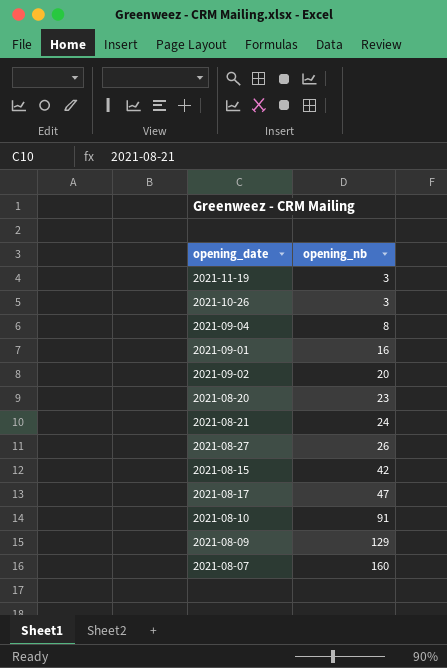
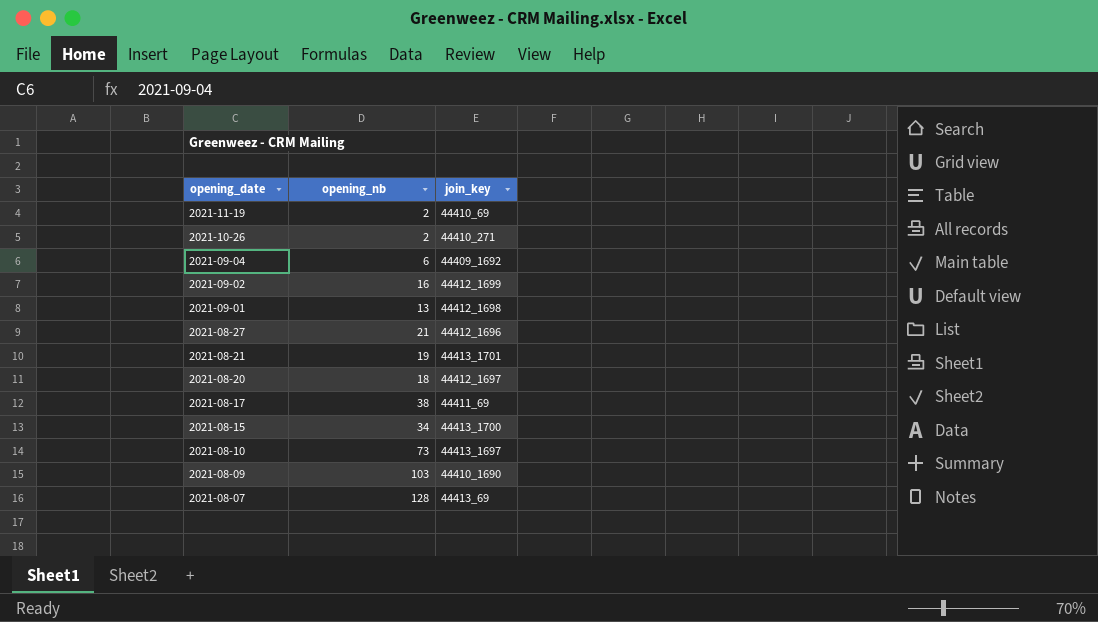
row order: opening_nb ascending -> opening_date descending
column join_key | position: none -> 3
2021-11-19 | opening_nb: 3 -> 2
2021-10-26 | opening_nb: 3 -> 2
2021-09-04 | opening_nb: 8 -> 6
2021-09-02 | opening_nb: 20 -> 16
2021-09-01 | opening_nb: 16 -> 13
2021-08-27 | opening_nb: 26 -> 21
2021-08-21 | opening_nb: 24 -> 19
2021-08-20 | opening_nb: 23 -> 18
2021-08-17 | opening_nb: 47 -> 38
2021-08-15 | opening_nb: 42 -> 34
2021-08-10 | opening_nb: 91 -> 73
2021-08-09 | opening_nb: 129 -> 103
2021-08-07 | opening_nb: 160 -> 128

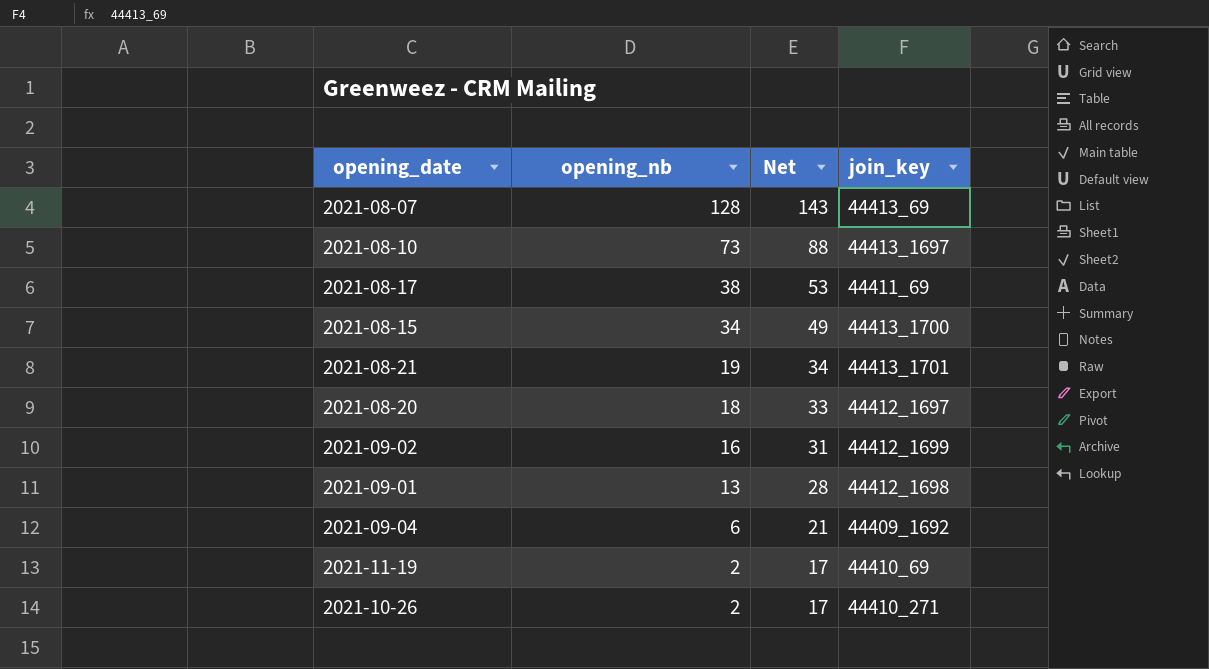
row order: opening_date descending -> opening_nb descending
column Net | formula: none -> [opening_nb] + 15
row 2021-08-27: 21 | 44412_1696 -> none
row 2021-08-09: 103 | 44410_1690 -> none

